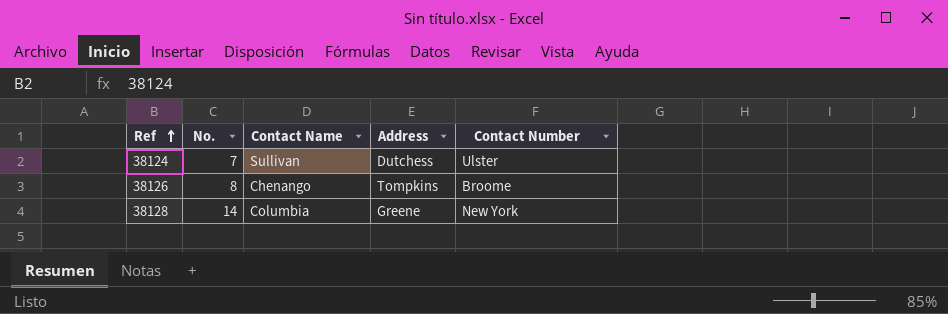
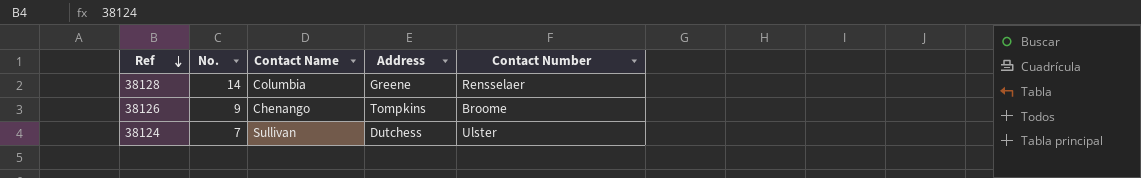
row order: Ref ascending -> Ref descending
38128 | Contact Number: New York -> Rensselaer
38126 | No.: 8 -> 9

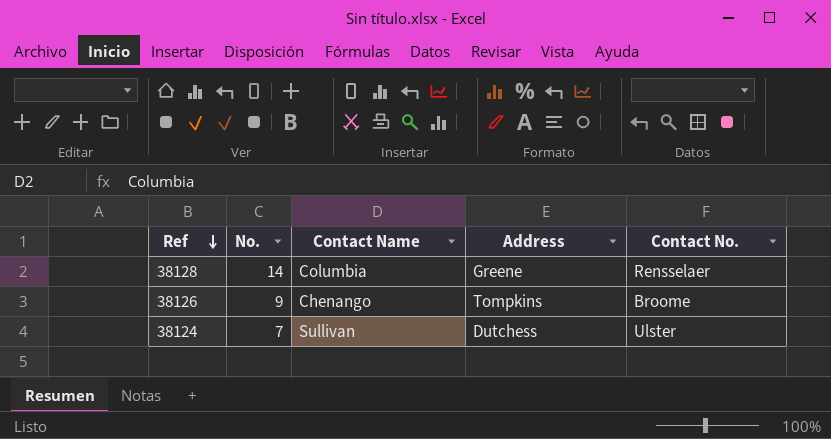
column name: Contact Number -> Contact No.

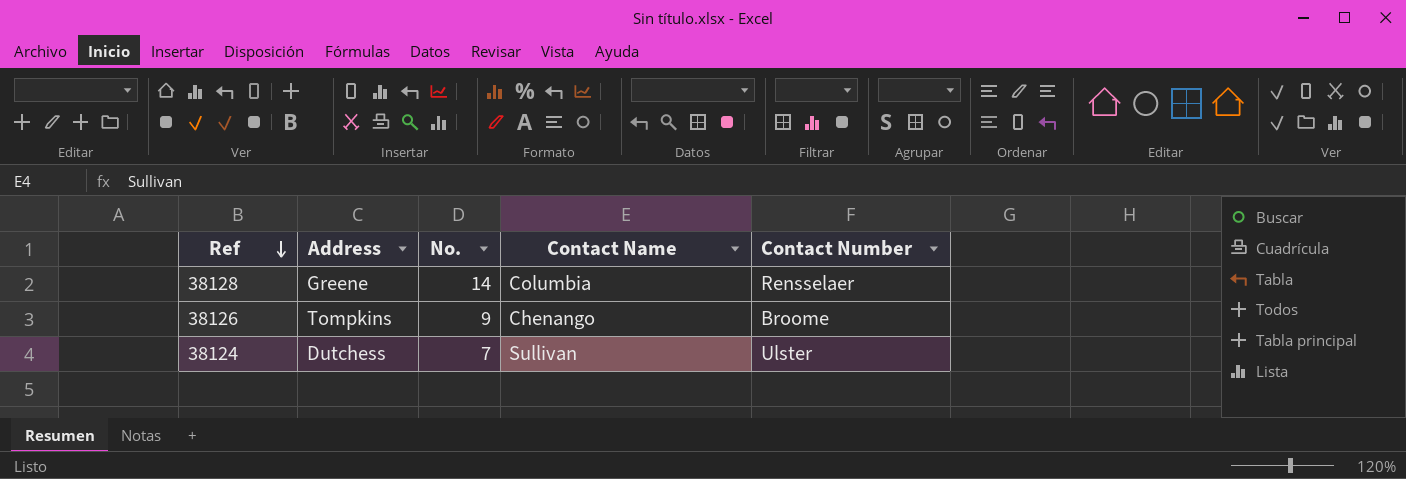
column Address | position: 4 -> 2
column name: Contact No. -> Contact Number

